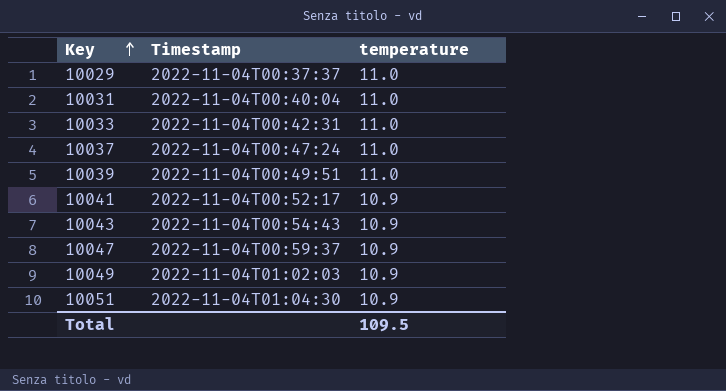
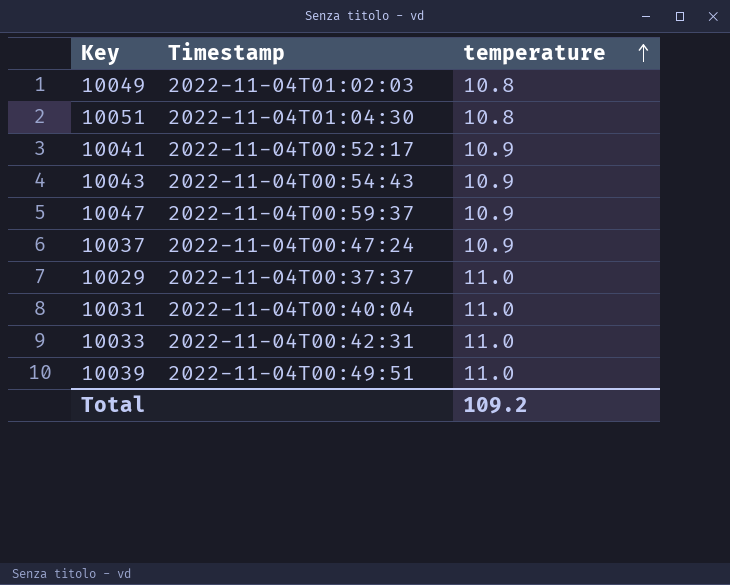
row order: Key ascending -> temperature ascending
10049 | temperature: 10.9 -> 10.8
10051 | temperature: 10.9 -> 10.8
10037 | temperature: 11.0 -> 10.9
Total | temperature: 109.5 -> 109.2

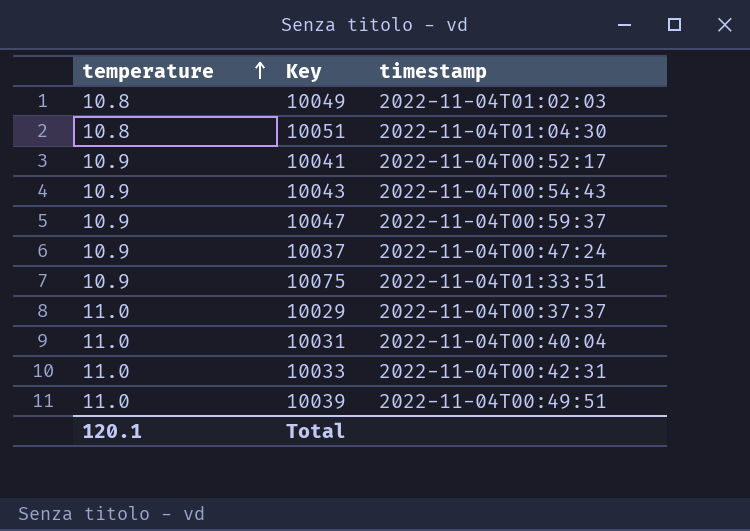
column temperature | position: 3 -> 1
column name: Timestamp -> timestamp
row 10075: none -> 10.9 | 2022-11-04T01:33:51
Total | temperature: 109.2 -> 120.1

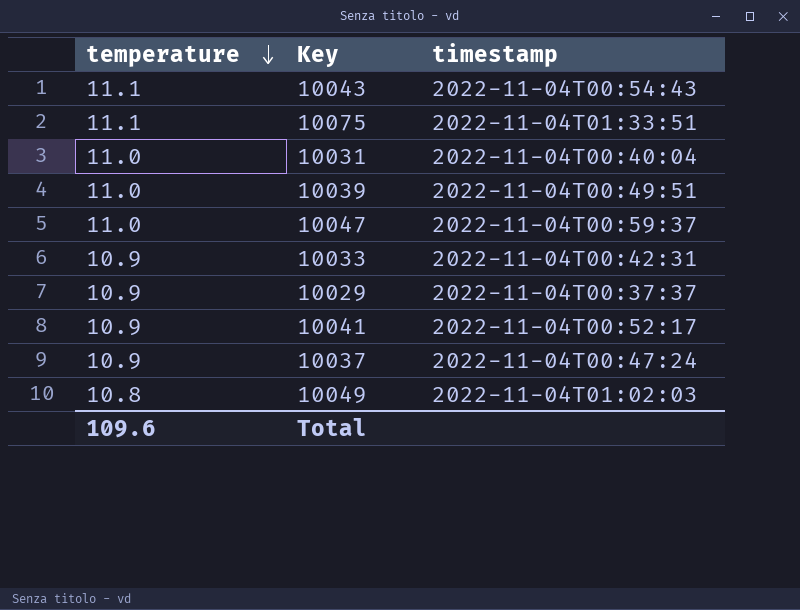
row order: temperature ascending -> temperature descending
row 10051: 10.8 | 2022-11-04T01:04:30 -> none
10043 | temperature: 10.9 -> 11.1
10075 | temperature: 10.9 -> 11.1
10047 | temperature: 10.9 -> 11.0
10033 | temperature: 11.0 -> 10.9
10029 | temperature: 11.0 -> 10.9
Total | temperature: 120.1 -> 109.6

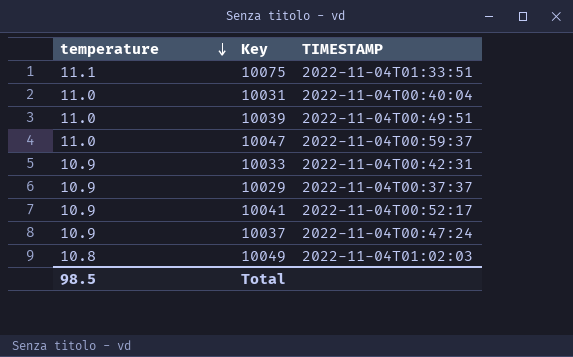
column name: timestamp -> TIMESTAMP
row 10043: 11.1 | 2022-11-04T00:54:43 -> none
Total | temperature: 109.6 -> 98.5

